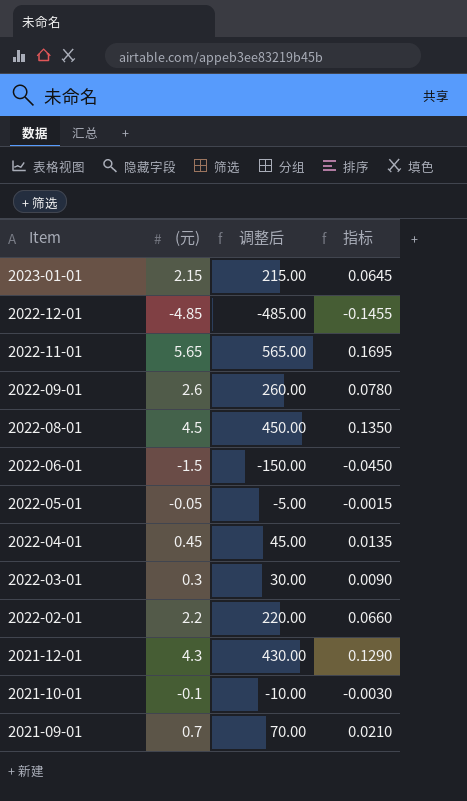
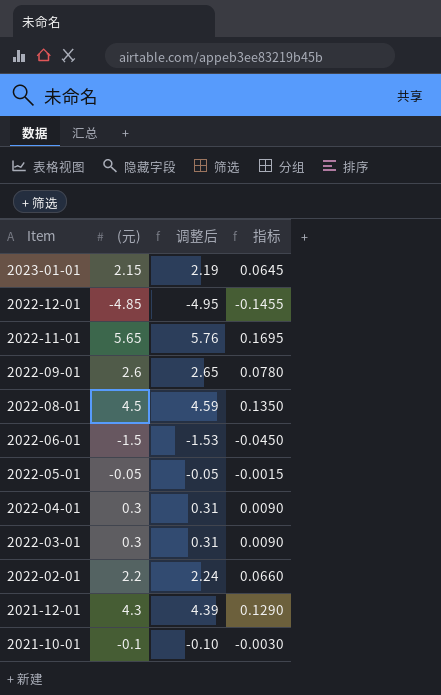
column 调整后 | formula: [(元)] * 100 -> [(元)] * 1.02
row 2021-09-01: 0.7 | 70.00 | 0.0210 -> none
2022-04-01 | (元): 0.45 -> 0.3
2022-04-01 | 指标: 0.0135 -> 0.0090

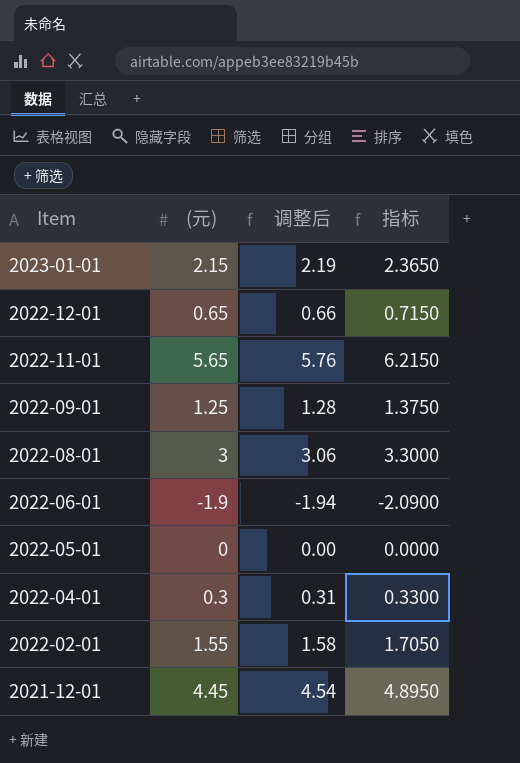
column 指标 | formula: [(元)] * 0.03 -> [(元)] * 1.1
row 2022-03-01: 0.3 | 0.31 | 0.0090 -> none
row 2021-10-01: -0.1 | -0.10 | -0.0030 -> none
2022-12-01 | (元): -4.85 -> 0.65
2022-12-01 | 调整后: -4.95 -> 0.66
2022-09-01 | (元): 2.6 -> 1.25
2022-09-01 | 调整后: 2.65 -> 1.28
2022-08-01 | (元): 4.5 -> 3
2022-08-01 | 调整后: 4.59 -> 3.06
2022-06-01 | (元): -1.5 -> -1.9
2022-06-01 | 调整后: -1.53 -> -1.94
2022-05-01 | (元): -0.05 -> 0
2022-05-01 | 调整后: -0.05 -> 0.00
2022-02-01 | (元): 2.2 -> 1.55
2022-02-01 | 调整后: 2.24 -> 1.58
2021-12-01 | (元): 4.3 -> 4.45
2021-12-01 | 调整后: 4.39 -> 4.54

